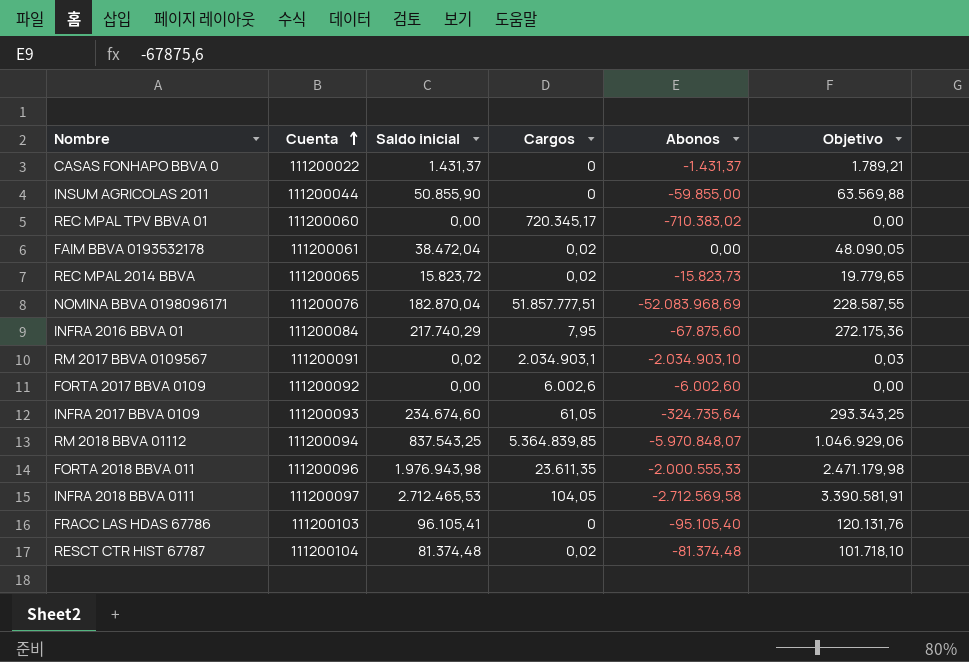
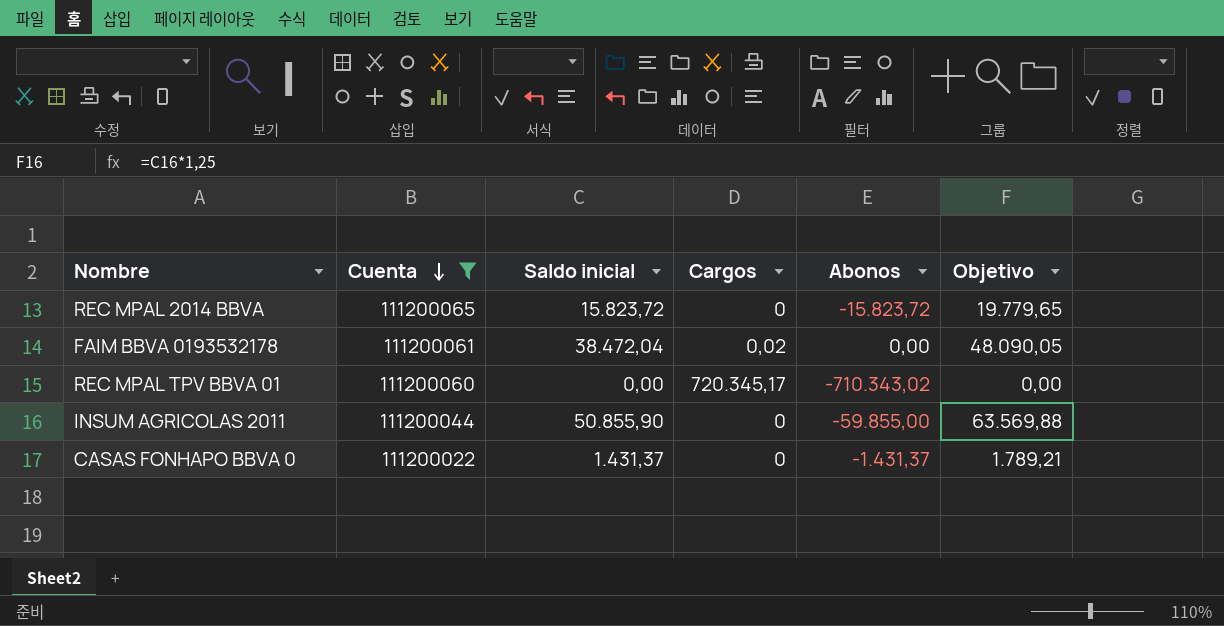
filter: none -> Cuenta <= 111200065
row order: Cuenta ascending -> Cuenta descending
REC MPAL 2014 BBVA | Cargos: 0,02 -> 0
REC MPAL 2014 BBVA | Abonos: -15.823,73 -> -15.823,72
REC MPAL TPV BBVA 01 | Abonos: -710.383,02 -> -710.343,02

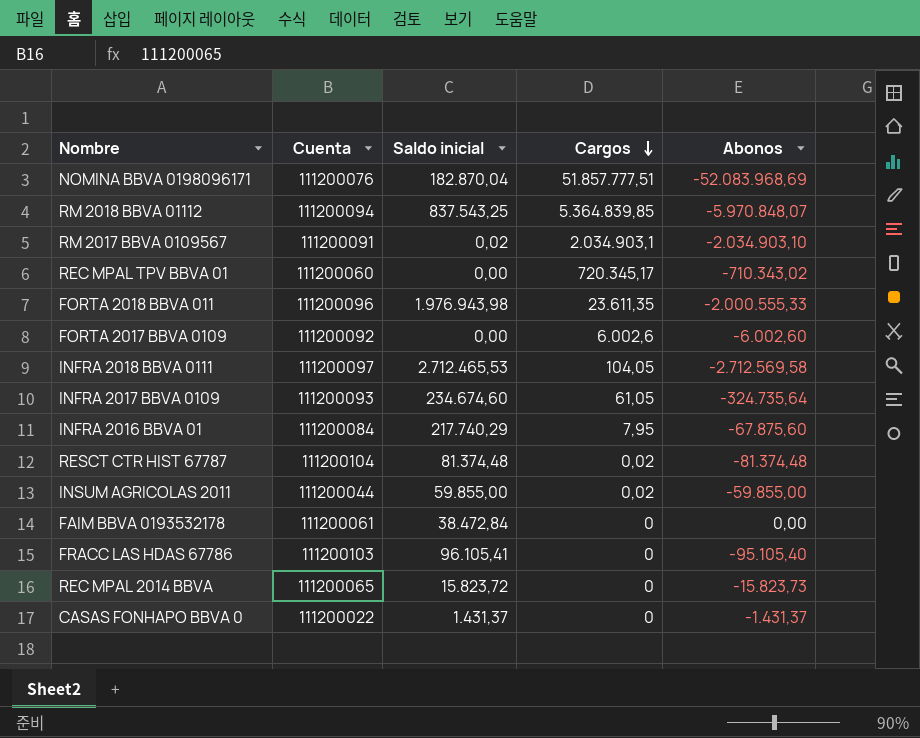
filter: Cuenta <= 111200065 -> none
row order: Cuenta descending -> Cargos descending
column Objetivo | formula: [Saldo inicial] * 1,25 -> none
INSUM AGRICOLAS 2011 | Saldo inicial: 50.855,90 -> 59.855,00
INSUM AGRICOLAS 2011 | Cargos: 0 -> 0,02
FAIM BBVA 0193532178 | Saldo inicial: 38.472,04 -> 38.472,84
FAIM BBVA 0193532178 | Cargos: 0,02 -> 0
REC MPAL 2014 BBVA | Abonos: -15.823,72 -> -15.823,73

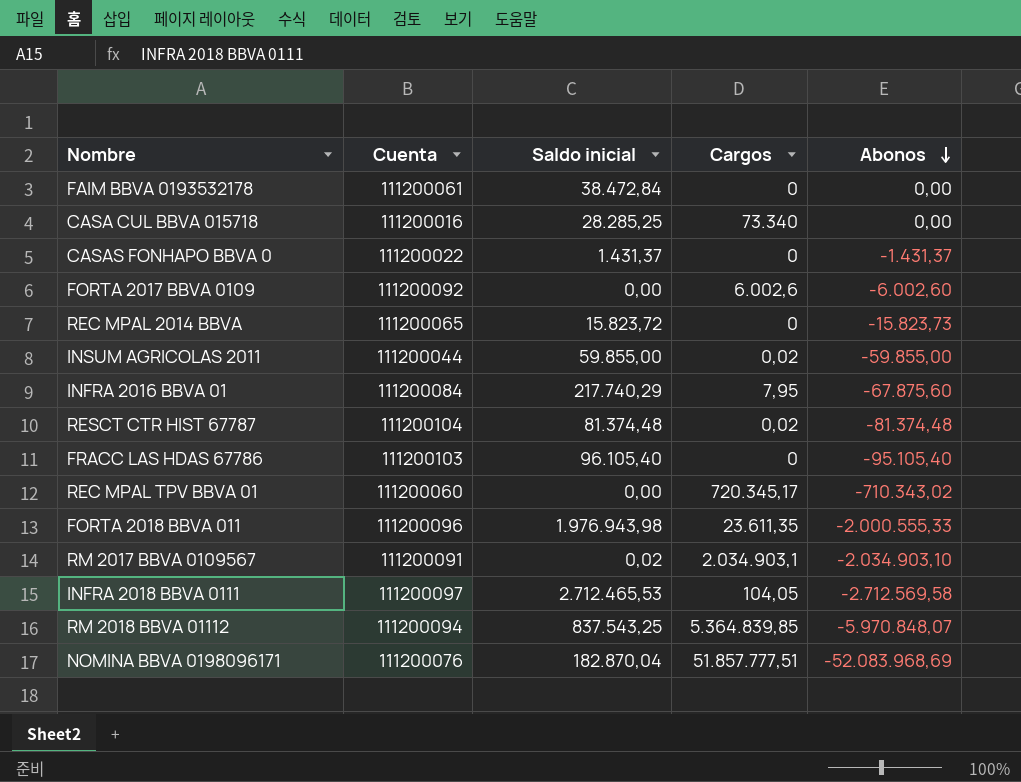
row order: Cargos descending -> Abonos descending
row INFRA 2017 BBVA 0109: 111200093 | 234.674,60 | 61,05 | -324.735,64 -> none
row CASA CUL BBVA 015718: none -> 111200016 | 28.285,25 | 73.340 | 0,00
FRACC LAS HDAS 67786 | Saldo inicial: 96.105,41 -> 96.105,40

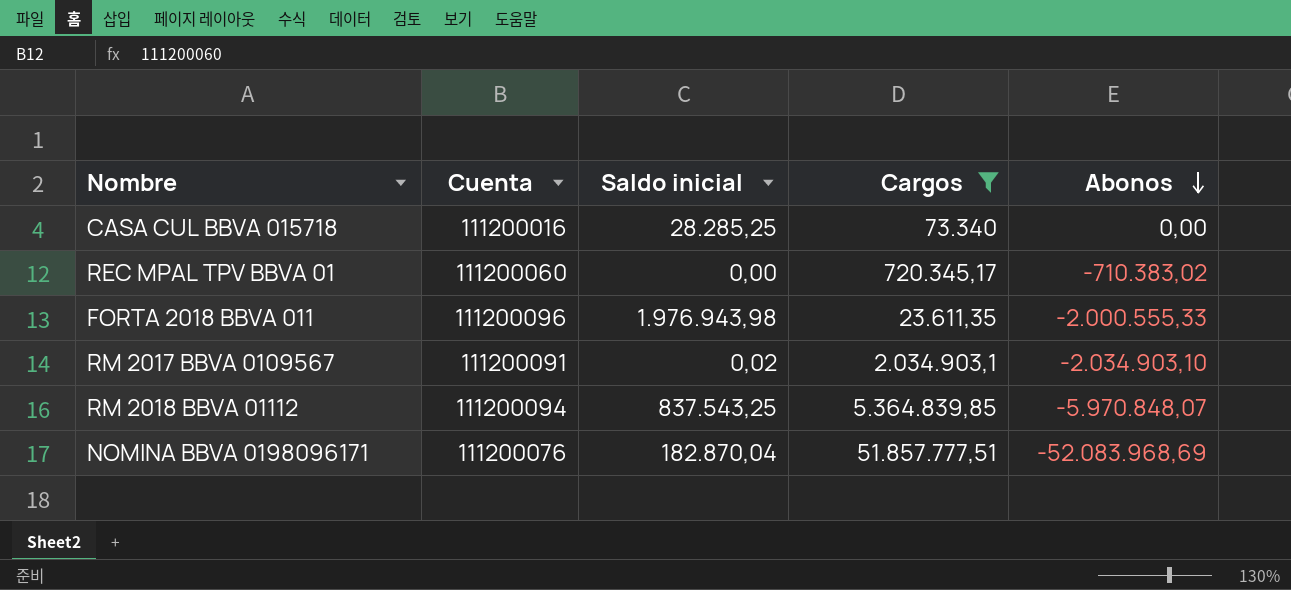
filter: none -> Cargos >= 23.611,35
REC MPAL TPV BBVA 01 | Abonos: -710.343,02 -> -710.383,02

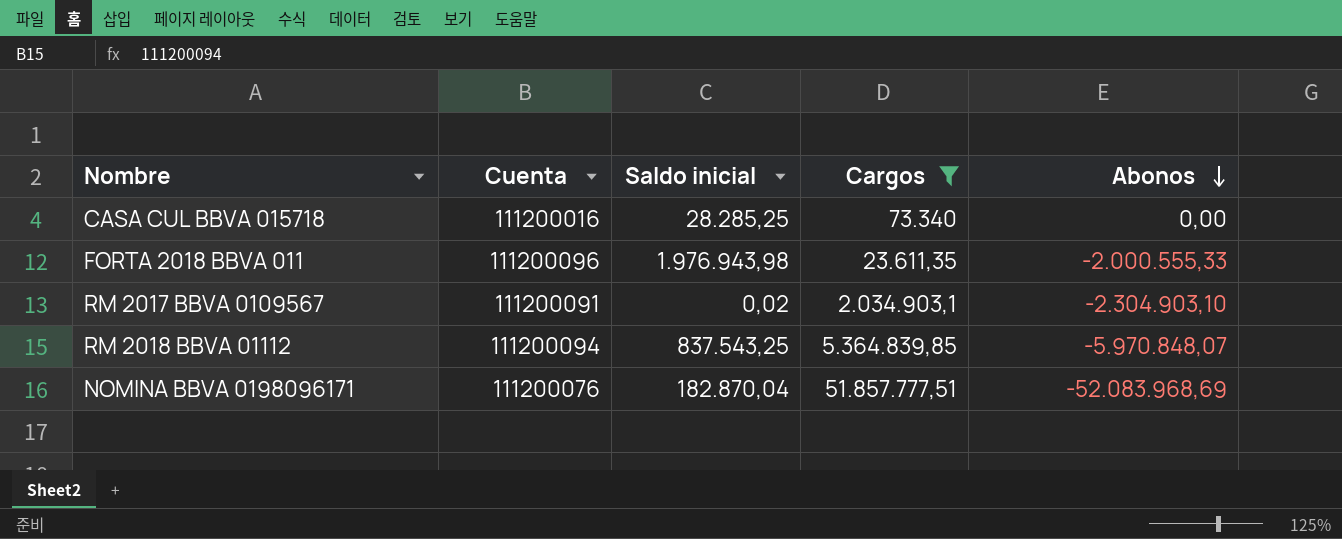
row REC MPAL TPV BBVA 01: 111200060 | 0,00 | 720.345,17 | -710.383,02 -> none
RM 2017 BBVA 0109567 | Abonos: -2.034.903,10 -> -2.304.903,10

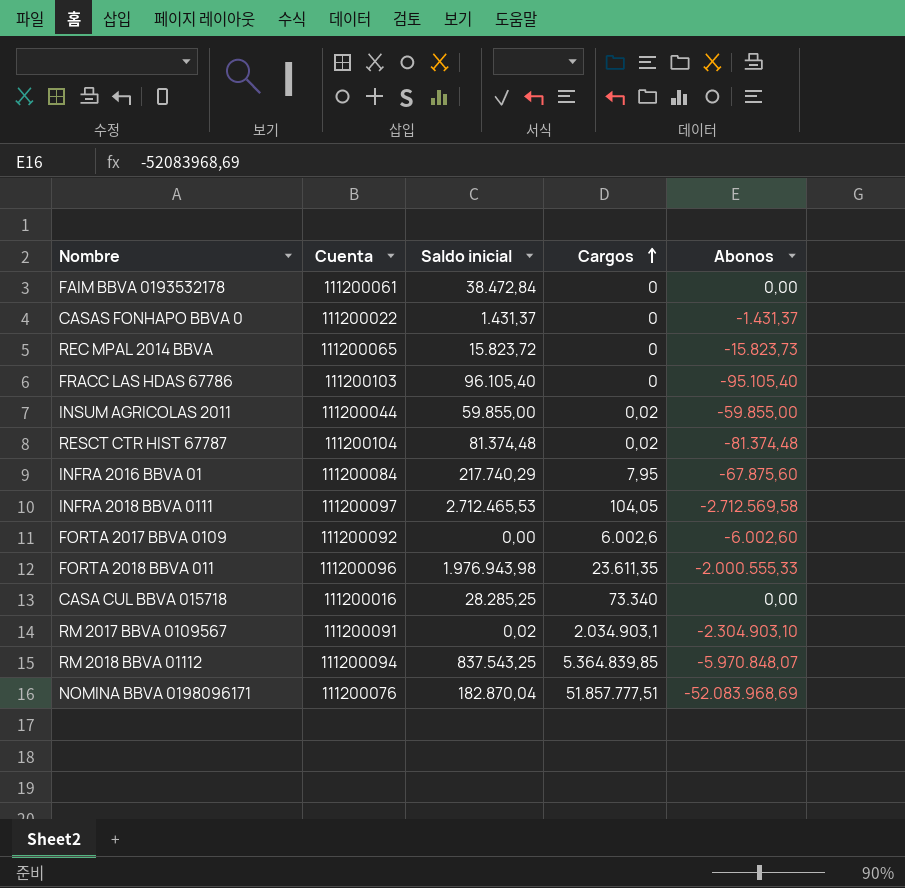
filter: Cargos >= 23.611,35 -> none
row order: Abonos descending -> Cargos ascending

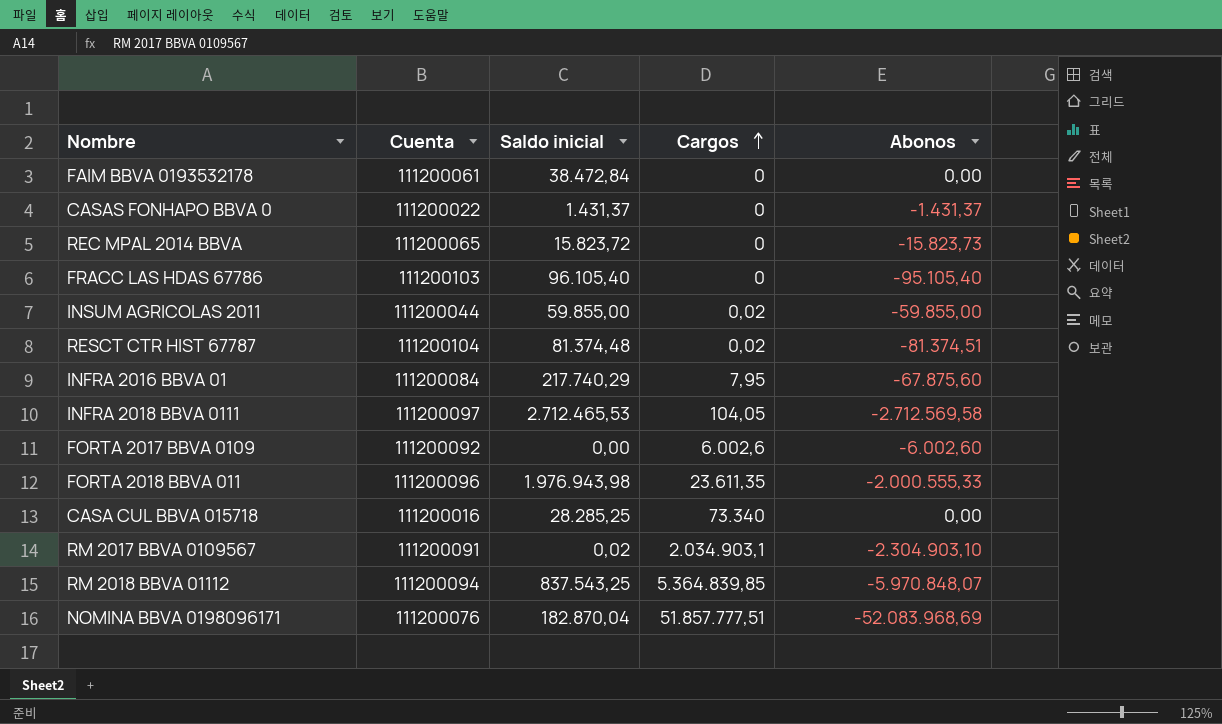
RESCT CTR HIST 67787 | Abonos: -81.374,48 -> -81.374,51

